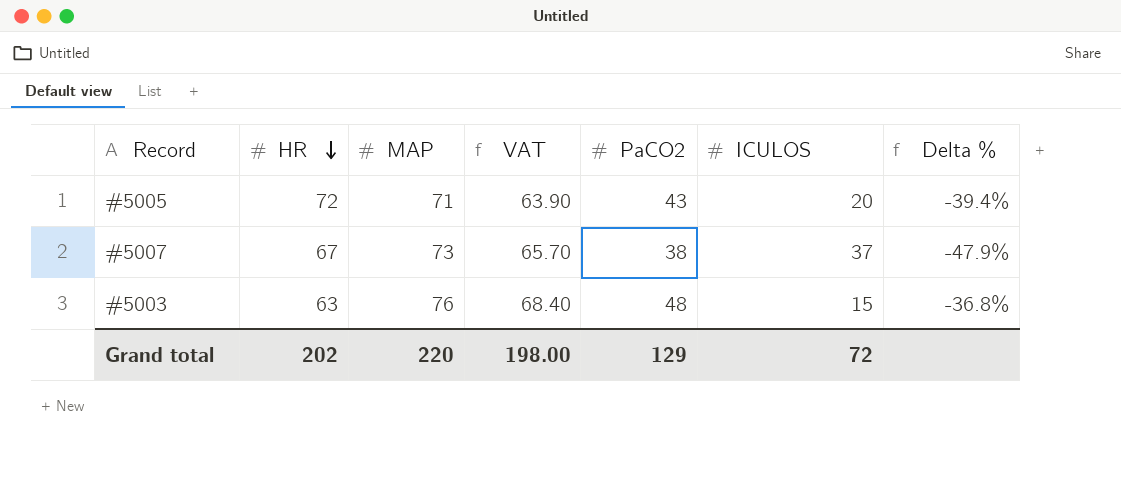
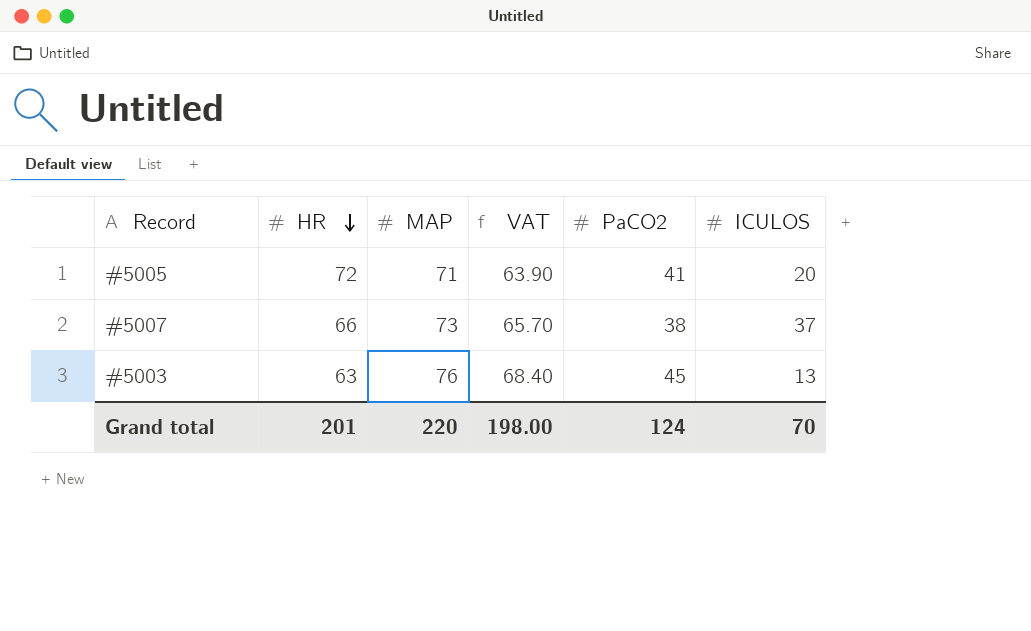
column Delta % | formula: ([PaCO2] - [MAP]) / [MAP] -> none
#5005 | PaCO2: 43 -> 41
#5007 | HR: 67 -> 66
#5003 | PaCO2: 48 -> 45
#5003 | ICULOS: 15 -> 13
Grand total | HR: 202 -> 201
Grand total | PaCO2: 129 -> 124
Grand total | ICULOS: 72 -> 70

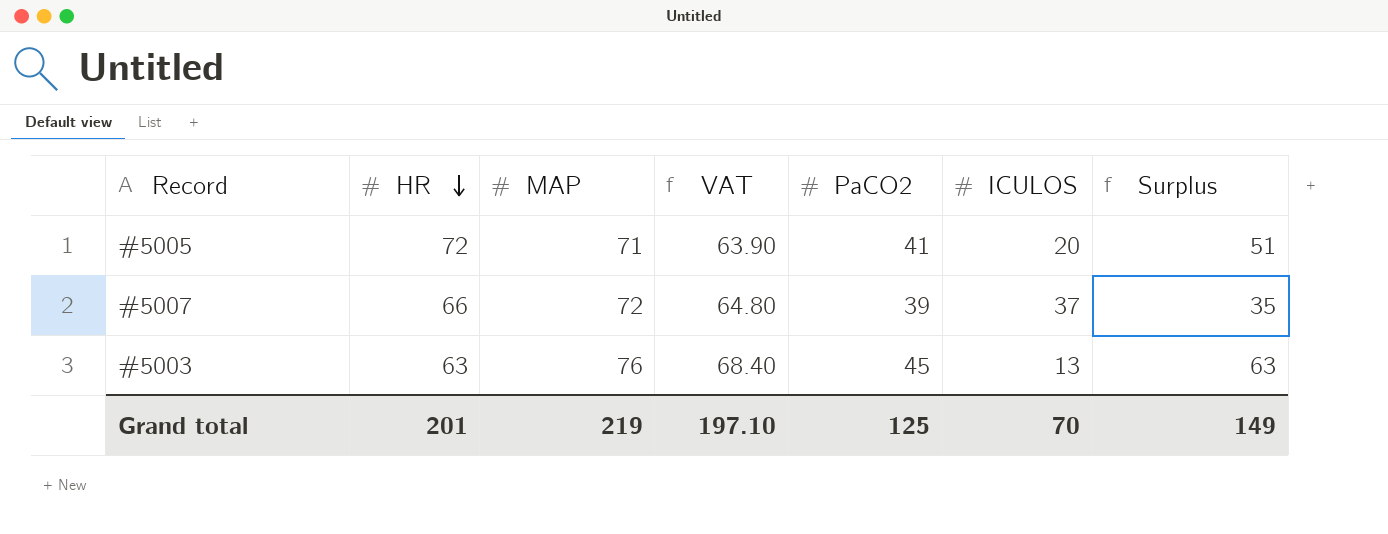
column Surplus | formula: none -> [MAP] - [ICULOS]
#5007 | MAP: 73 -> 72
#5007 | VAT: 65.70 -> 64.80
#5007 | PaCO2: 38 -> 39
Grand total | MAP: 220 -> 219
Grand total | VAT: 198.00 -> 197.10
Grand total | PaCO2: 124 -> 125

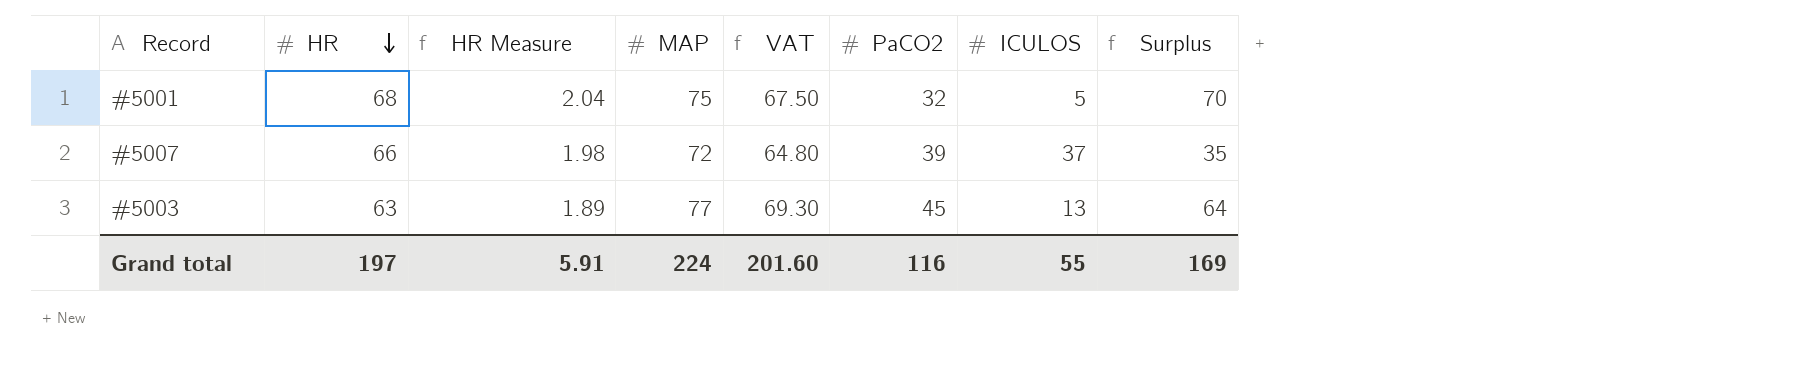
column HR Measure | formula: none -> [HR] * 0.03
row #5005: 72 | 71 | 63.90 | 41 | 20 | 51 -> none
row #5001: none -> 68 | 2.04 | 75 | 67.50 | 32 | 5 | 70
#5003 | MAP: 76 -> 77
#5003 | VAT: 68.40 -> 69.30
#5003 | Surplus: 63 -> 64
Grand total | HR: 201 -> 197
Grand total | MAP: 219 -> 224
Grand total | VAT: 197.10 -> 201.60
Grand total | PaCO2: 125 -> 116
Grand total | ICULOS: 70 -> 55
Grand total | Surplus: 149 -> 169

